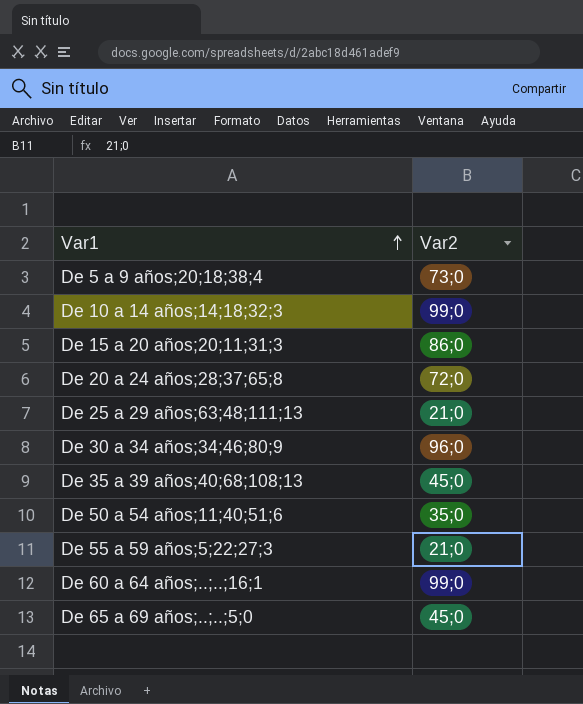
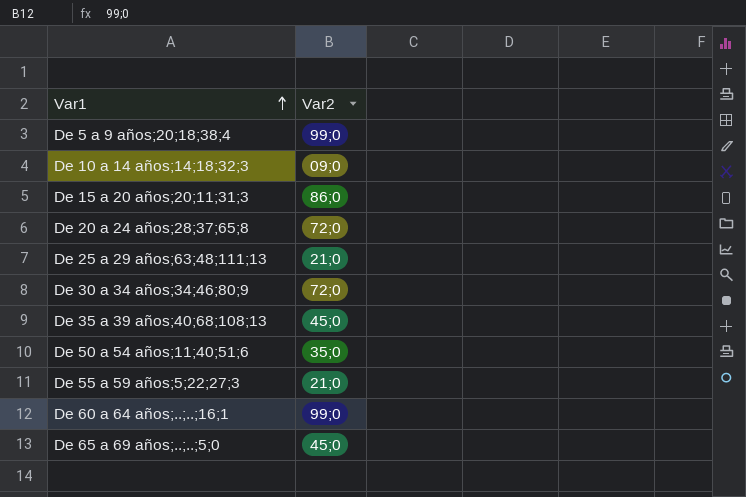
De 5 a 9 años;20;18;38;4 | Var2: 73;0 -> 99;0
De 10 a 14 años;14;18;32;3 | Var2: 99;0 -> 09;0
De 30 a 34 años;34;46;80;9 | Var2: 96;0 -> 72;0

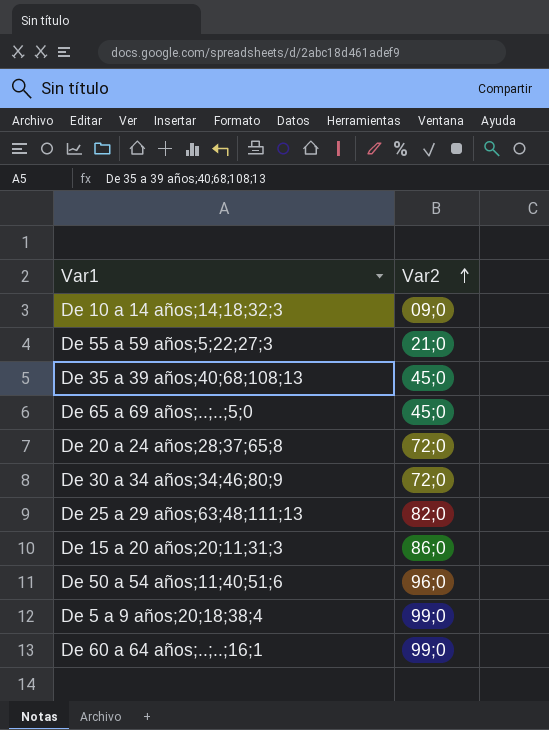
row order: Var1 ascending -> Var2 ascending
De 25 a 29 años;63;48;111;13 | Var2: 21;0 -> 82;0
De 50 a 54 años;11;40;51;6 | Var2: 35;0 -> 96;0

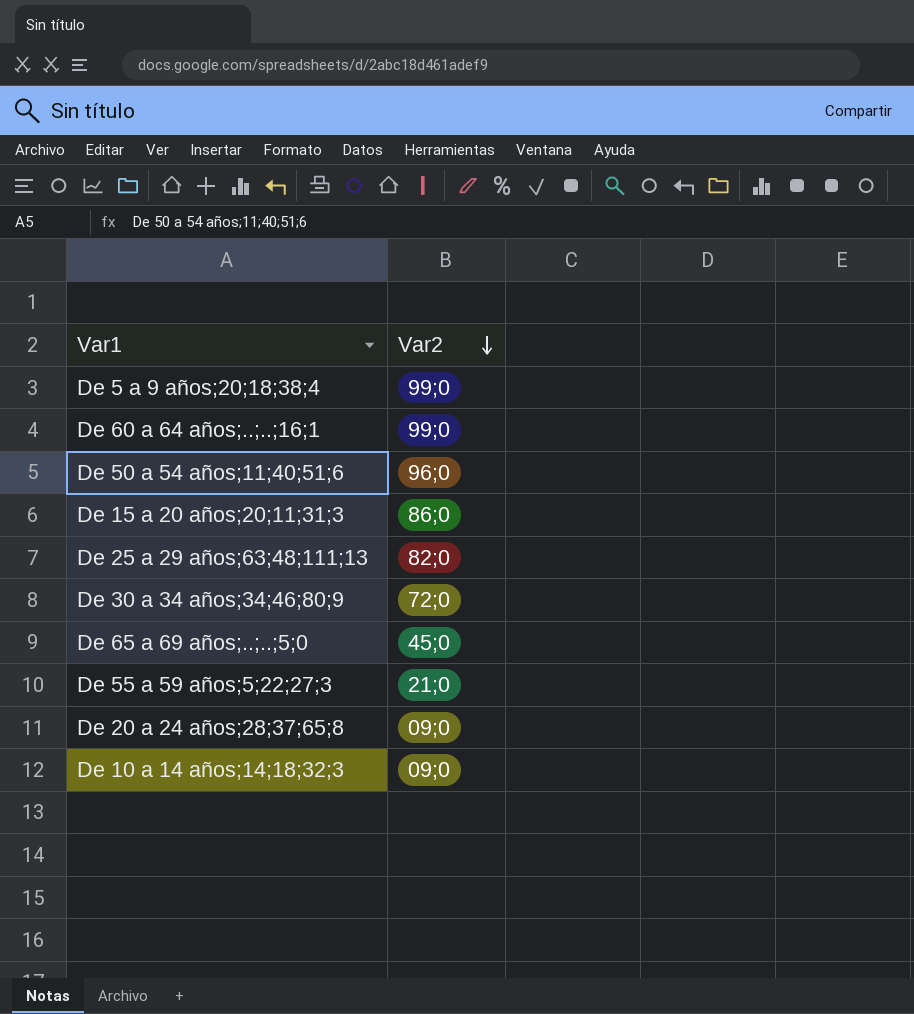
row order: Var2 ascending -> Var2 descending
row De 35 a 39 años;40;68;108;13: 45;0 -> none
De 20 a 24 años;28;37;65;8 | Var2: 72;0 -> 09;0

